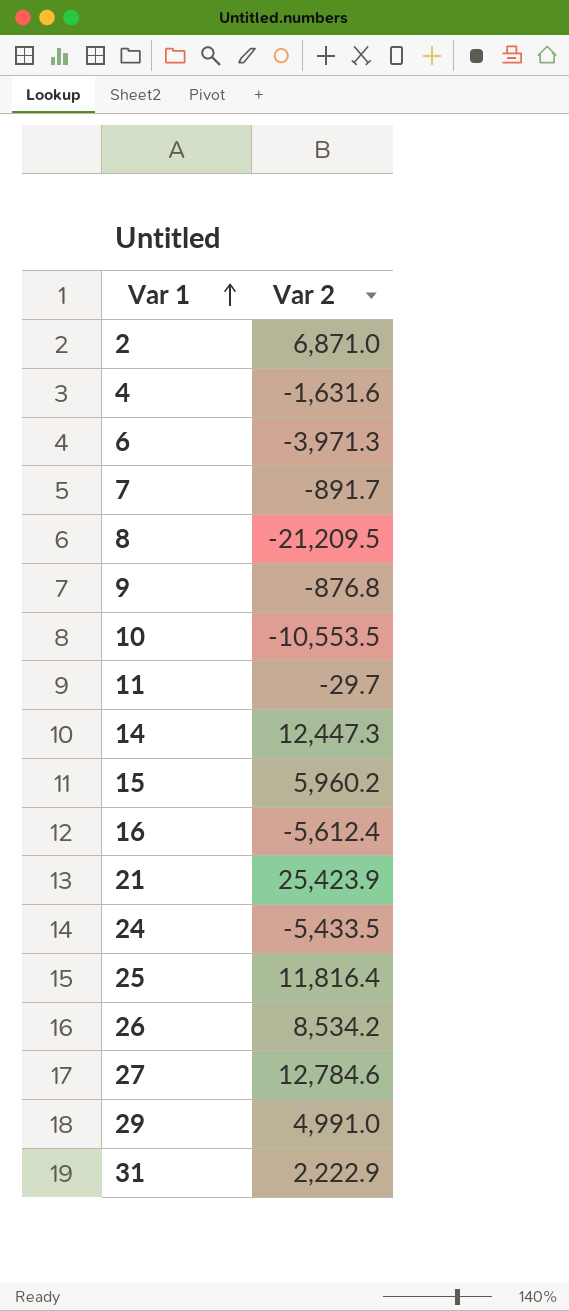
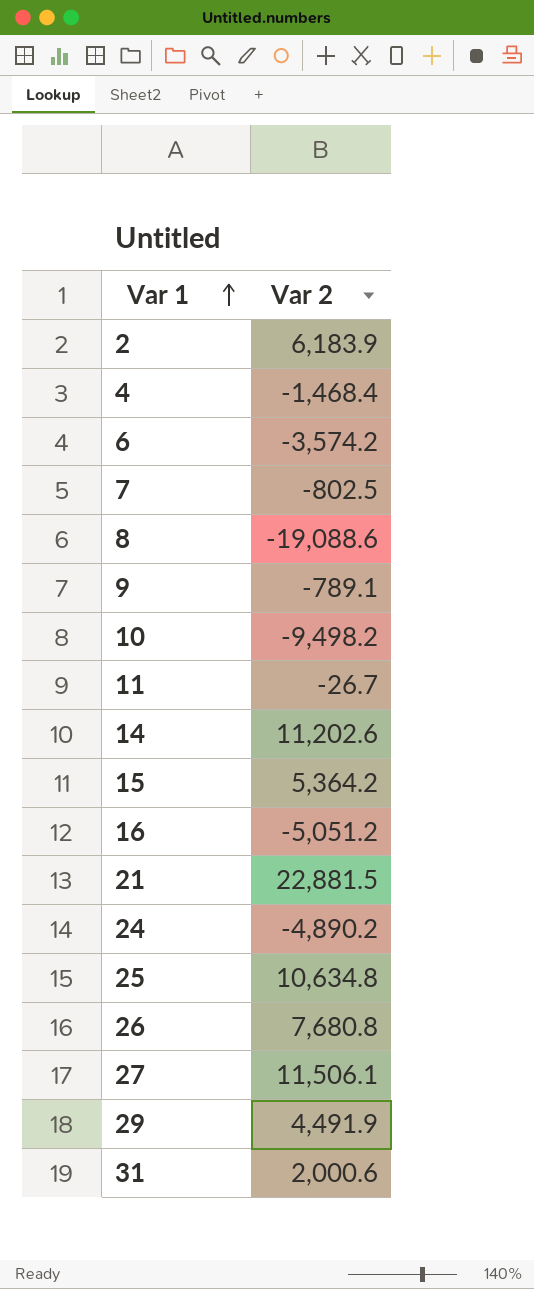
2 | Var 2: 6,871.0 -> 6,183.9
4 | Var 2: -1,631.6 -> -1,468.4
6 | Var 2: -3,971.3 -> -3,574.2
7 | Var 2: -891.7 -> -802.5
8 | Var 2: -21,209.5 -> -19,088.6
9 | Var 2: -876.8 -> -789.1
10 | Var 2: -10,553.5 -> -9,498.2
11 | Var 2: -29.7 -> -26.7
14 | Var 2: 12,447.3 -> 11,202.6
15 | Var 2: 5,960.2 -> 5,364.2
16 | Var 2: -5,612.4 -> -5,051.2
21 | Var 2: 25,423.9 -> 22,881.5
24 | Var 2: -5,433.5 -> -4,890.2
25 | Var 2: 11,816.4 -> 10,634.8
26 | Var 2: 8,534.2 -> 7,680.8
27 | Var 2: 12,784.6 -> 11,506.1
29 | Var 2: 4,991.0 -> 4,491.9
31 | Var 2: 2,222.9 -> 2,000.6

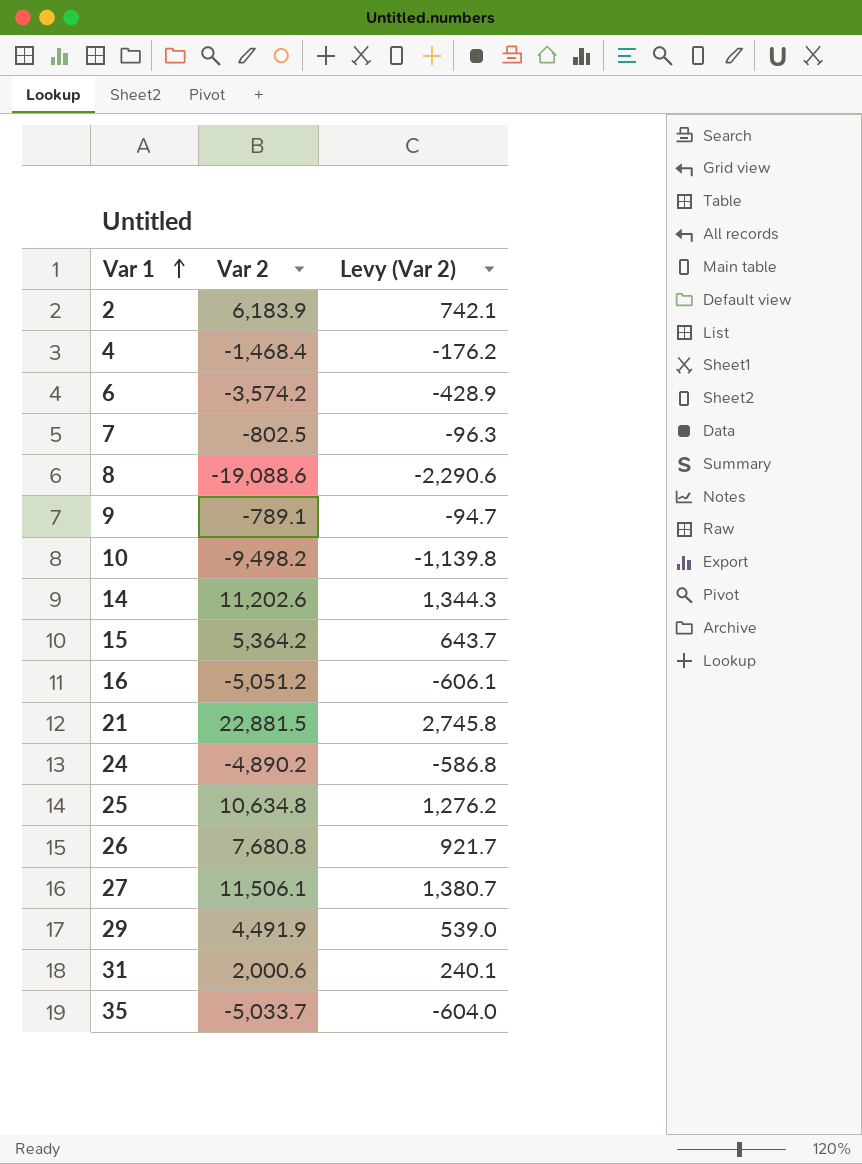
column Levy (Var 2) | formula: none -> [Var 2] * 0.12
row 11: -26.7 -> none
row 35: none -> -5,033.7 | -604.0

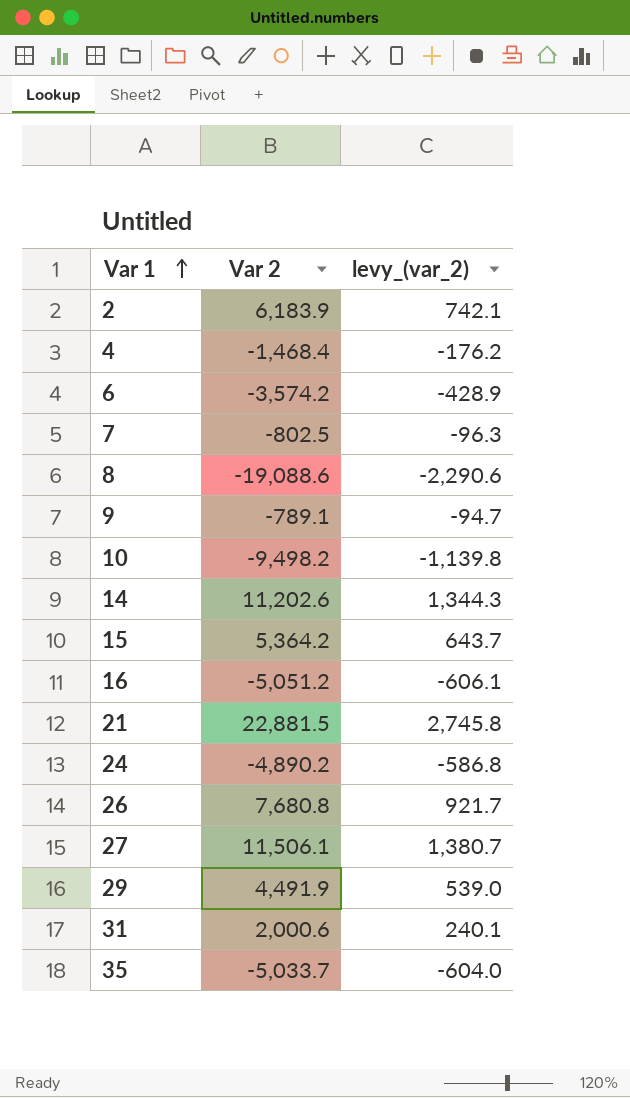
column name: Levy (Var 2) -> levy_(var_2)
row 25: 10,634.8 | 1,276.2 -> none

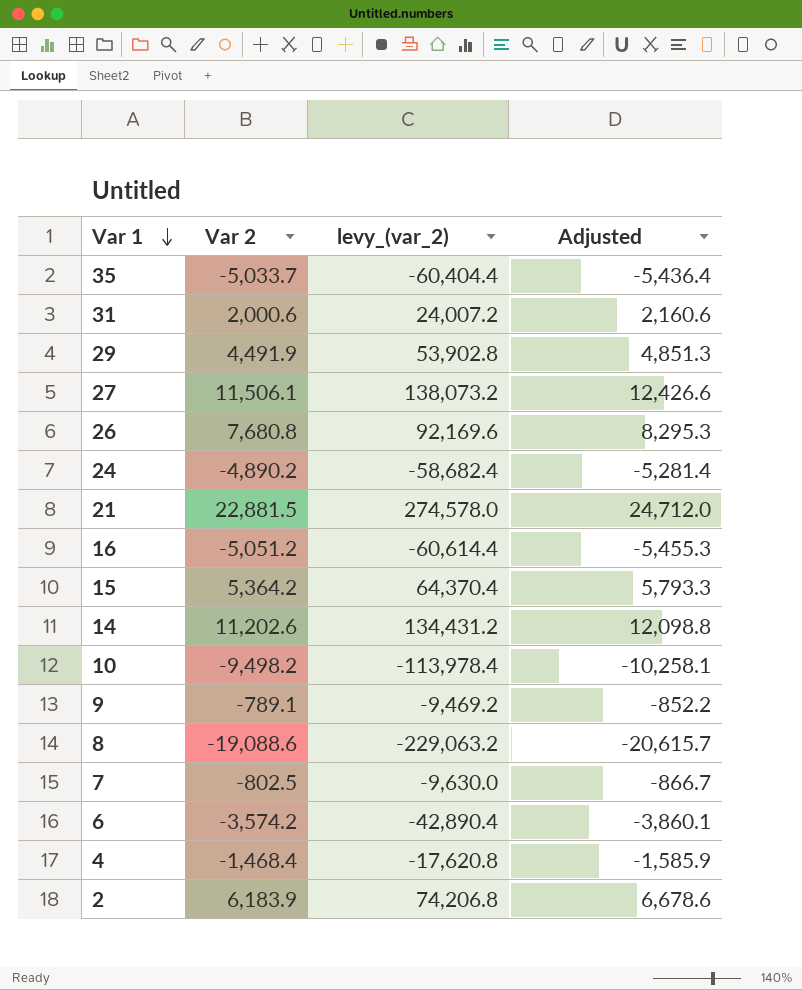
row order: Var 1 ascending -> Var 1 descending
column levy_(var_2) | formula: [Var 2] * 0.12 -> [Var 2] * 12
column Adjusted | formula: none -> [Var 2] * 1.08

